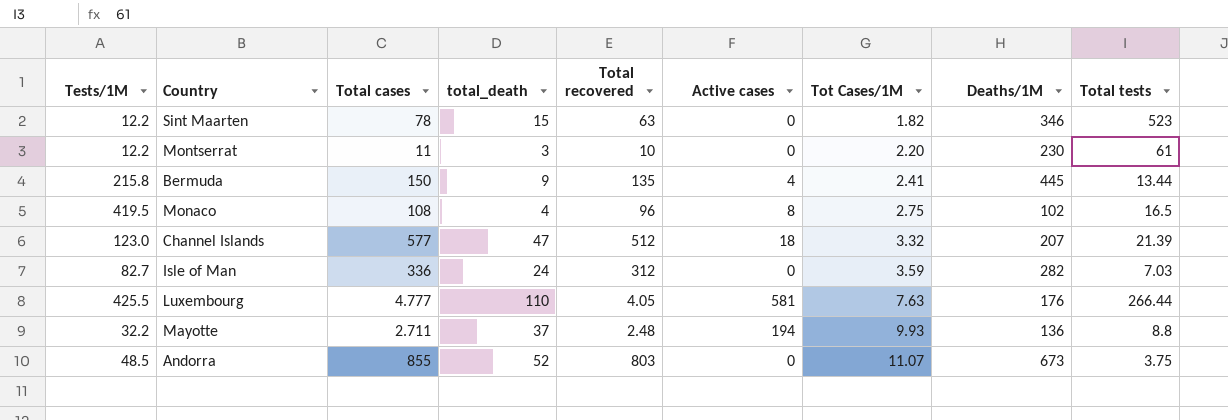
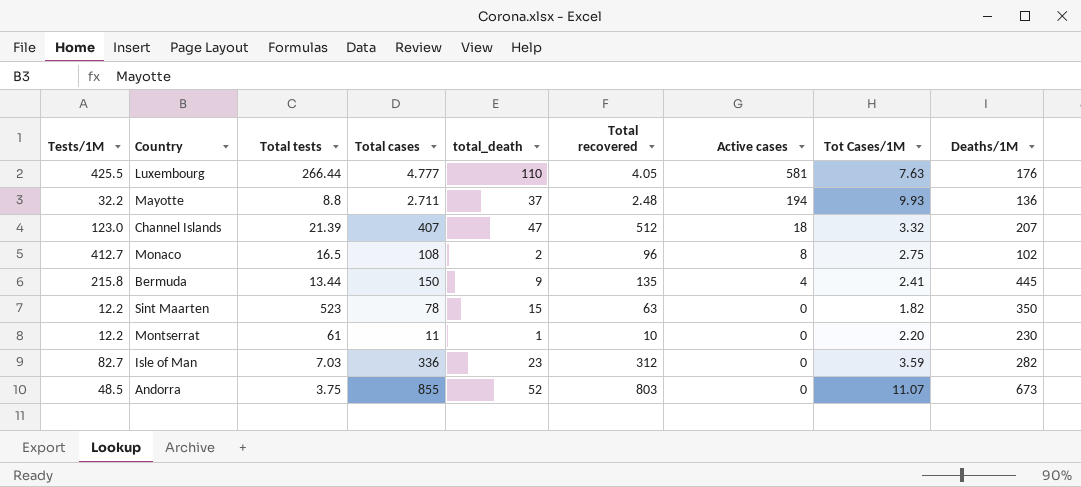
row order: Tot Cases/1M ascending -> Active cases descending
column Total tests | position: 9 -> 3
Channel Islands | Total cases: 577 -> 407
Monaco | Tests/1M: 419.5 -> 412.7
Monaco | total_death: 4 -> 2
Sint Maarten | Deaths/1M: 346 -> 350
Montserrat | total_death: 3 -> 1
Isle of Man | total_death: 24 -> 23

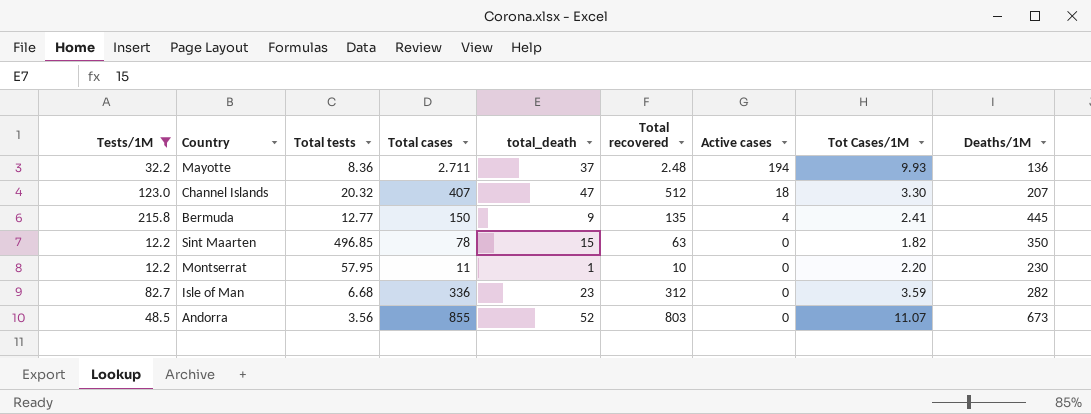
filter: none -> Tests/1M <= 215.8
Mayotte | Total tests: 8.8 -> 8.36
Channel Islands | Total tests: 21.39 -> 20.32
Channel Islands | Tot Cases/1M: 3.32 -> 3.30
Bermuda | Total tests: 13.44 -> 12.77
Sint Maarten | Total tests: 523 -> 496.85
Montserrat | Total tests: 61 -> 57.95
Isle of Man | Total tests: 7.03 -> 6.68
Andorra | Total tests: 3.75 -> 3.56

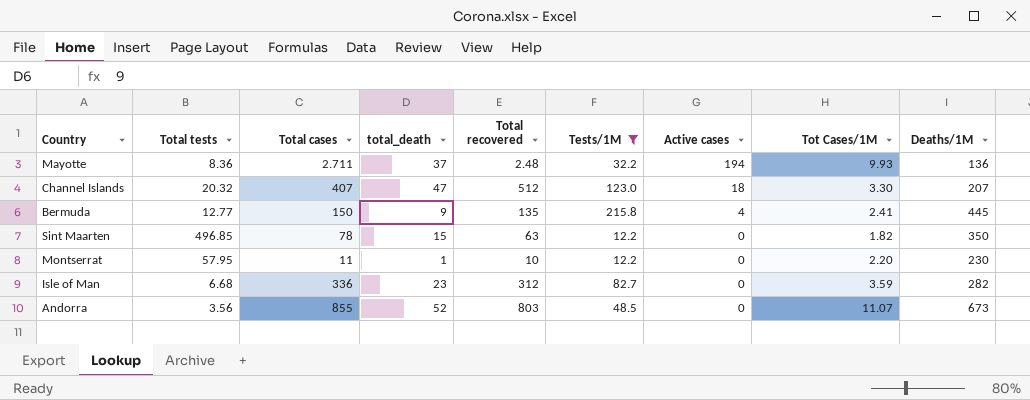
column Tests/1M | position: 1 -> 6

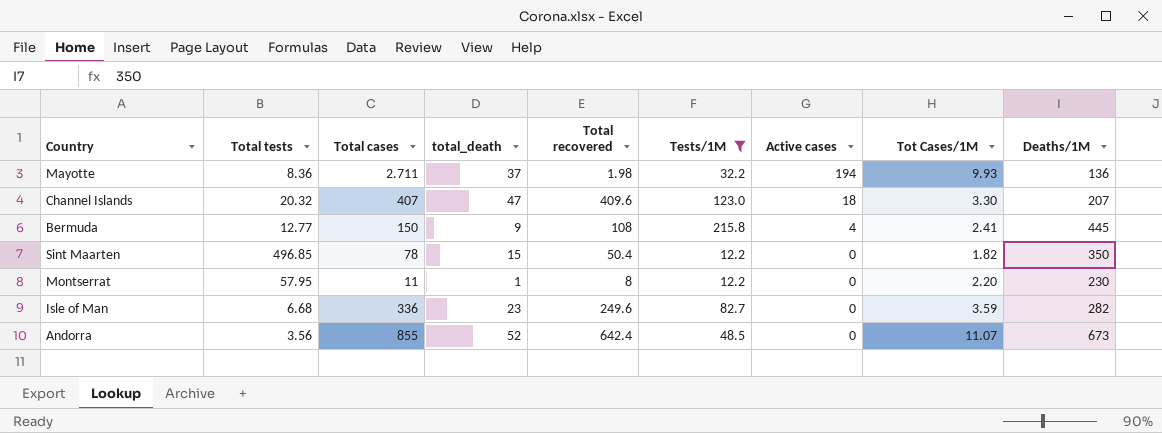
Mayotte | Total recovered: 2.48 -> 1.98
Channel Islands | Total recovered: 512 -> 409.6
Bermuda | Total recovered: 135 -> 108
Sint Maarten | Total recovered: 63 -> 50.4
Montserrat | Total recovered: 10 -> 8
Isle of Man | Total recovered: 312 -> 249.6
Andorra | Total recovered: 803 -> 642.4

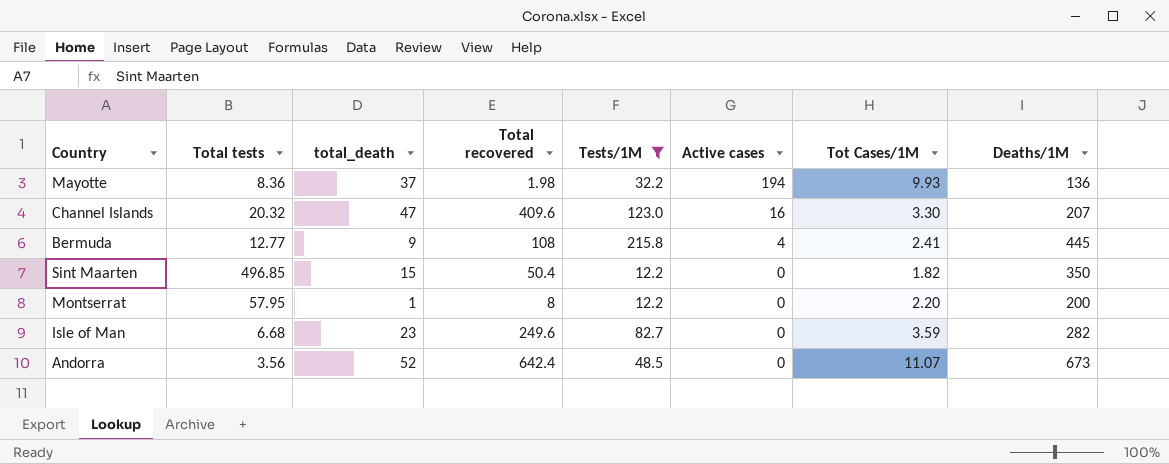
column Total cases | position: 3 -> none
Channel Islands | Active cases: 18 -> 16
Montserrat | Deaths/1M: 230 -> 200

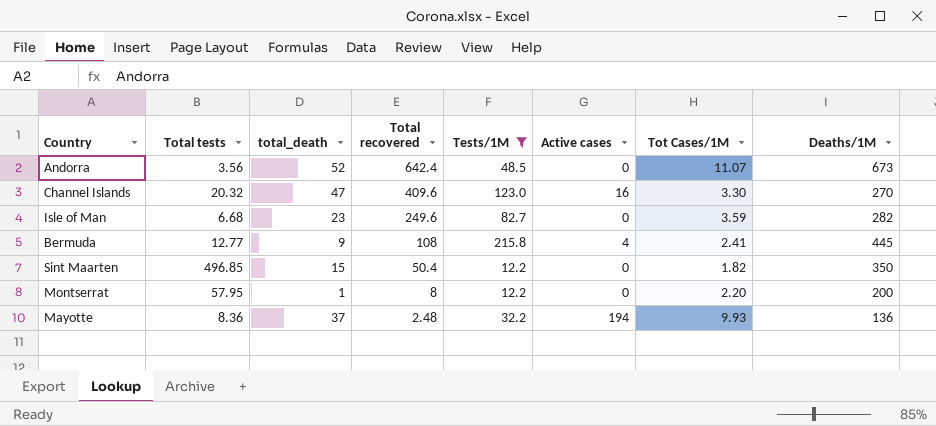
row order: Active cases descending -> Total recovered descending
Channel Islands | Deaths/1M: 207 -> 270
Mayotte | Total recovered: 1.98 -> 2.48

